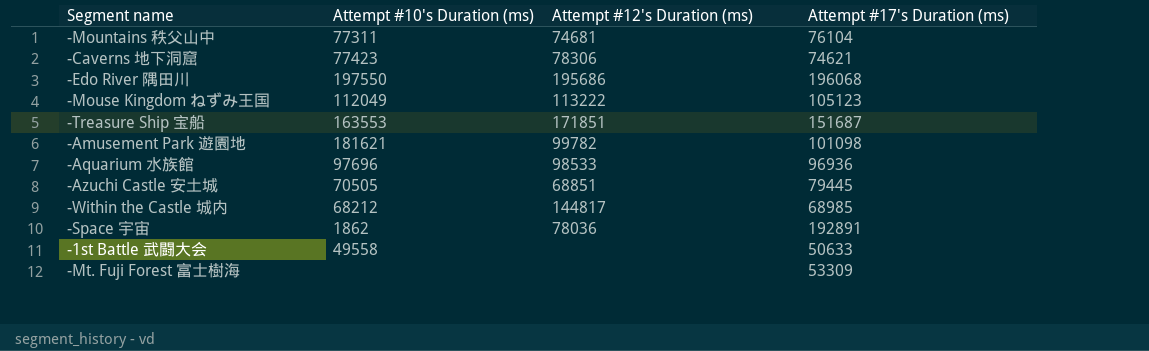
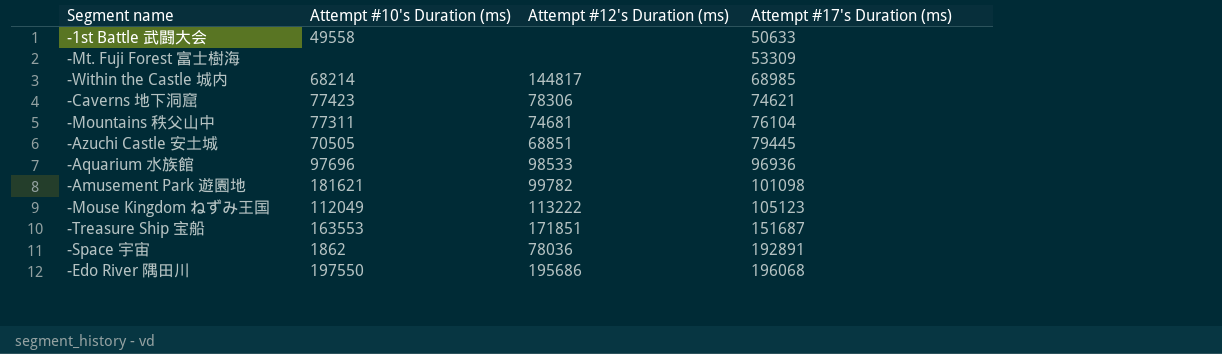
row order: none -> Attempt #17's Duration (ms) ascending
-Within the Castle 城内 | Attempt #10's Duration (ms): 68212 -> 68214

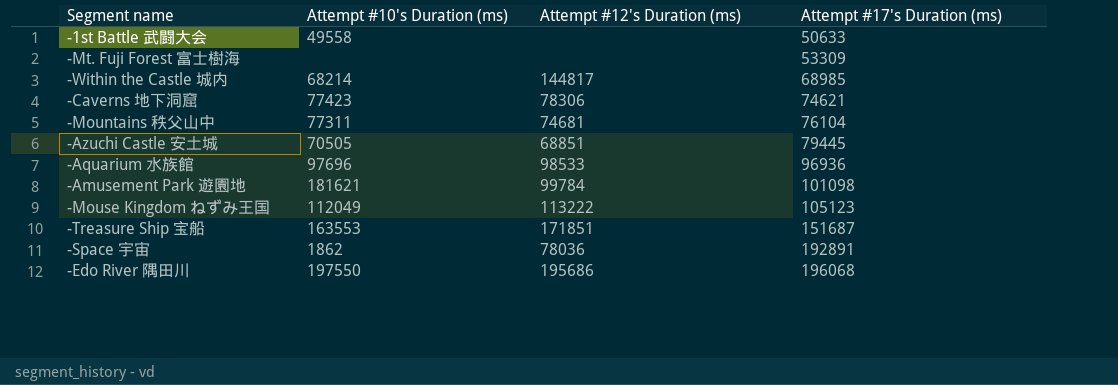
-Amusement Park 遊園地 | Attempt #12's Duration (ms): 99782 -> 99784

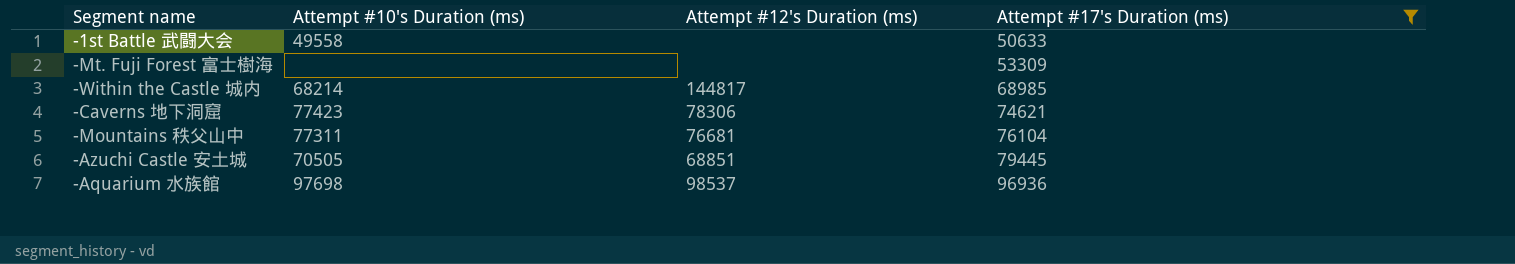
filter: none -> Attempt #17's Duration (ms) <= 96936
-Mountains 秩父山中 | Attempt #12's Duration (ms): 74681 -> 76681
-Aquarium 水族館 | Attempt #10's Duration (ms): 97696 -> 97698
-Aquarium 水族館 | Attempt #12's Duration (ms): 98533 -> 98537

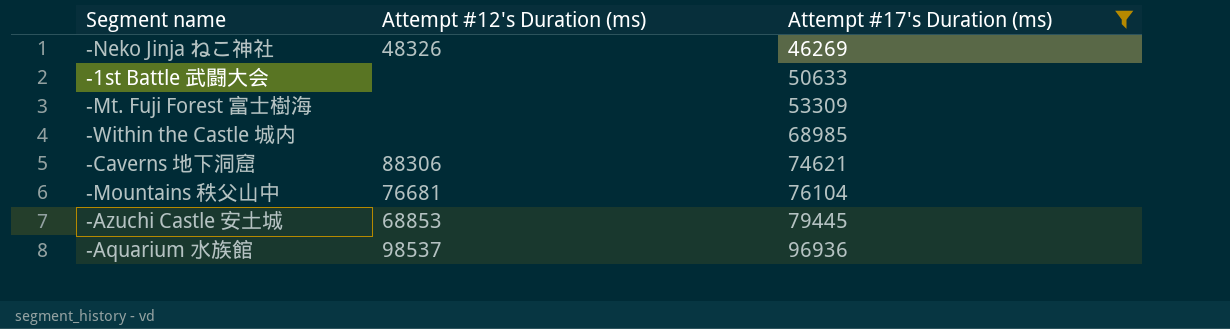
column Attempt #10's Duration (ms) | position: 2 -> none
row -Neko Jinja ねこ神社: none -> 48326 | 46269
-Within the Castle 城内 | Attempt #12's Duration (ms): 144817 -> none
-Caverns 地下洞窟 | Attempt #12's Duration (ms): 78306 -> 88306
-Azuchi Castle 安土城 | Attempt #12's Duration (ms): 68851 -> 68853

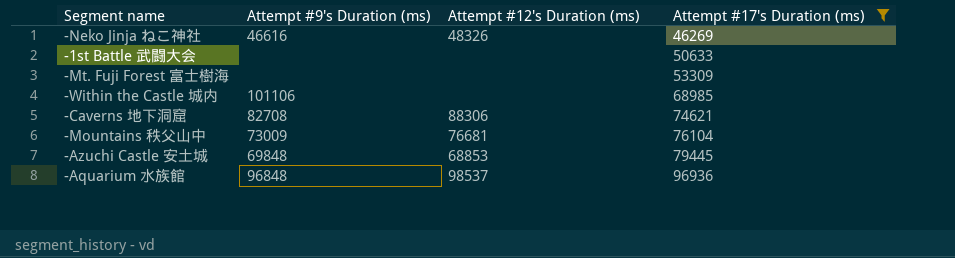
column Attempt #9's Duration (ms) | position: none -> 2

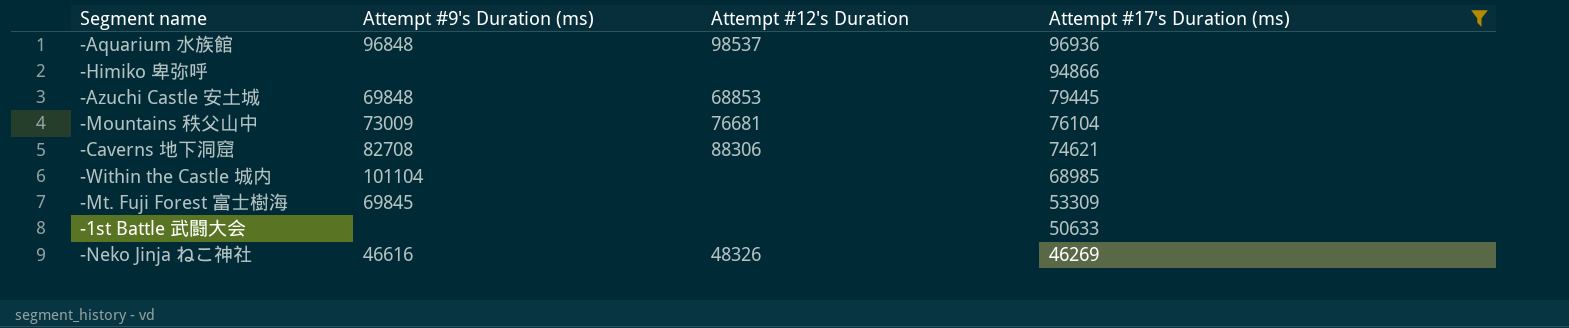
row order: Attempt #17's Duration (ms) ascending -> Attempt #17's Duration (ms) descending
column name: Attempt #12's Duration (ms) -> Attempt #12's Duration
row -Himiko 卑弥呼: none -> none | none | 94866
-Within the Castle 城内 | Attempt #9's Duration (ms): 101106 -> 101104
-Mt. Fuji Forest 富士樹海 | Attempt #9's Duration (ms): none -> 69845

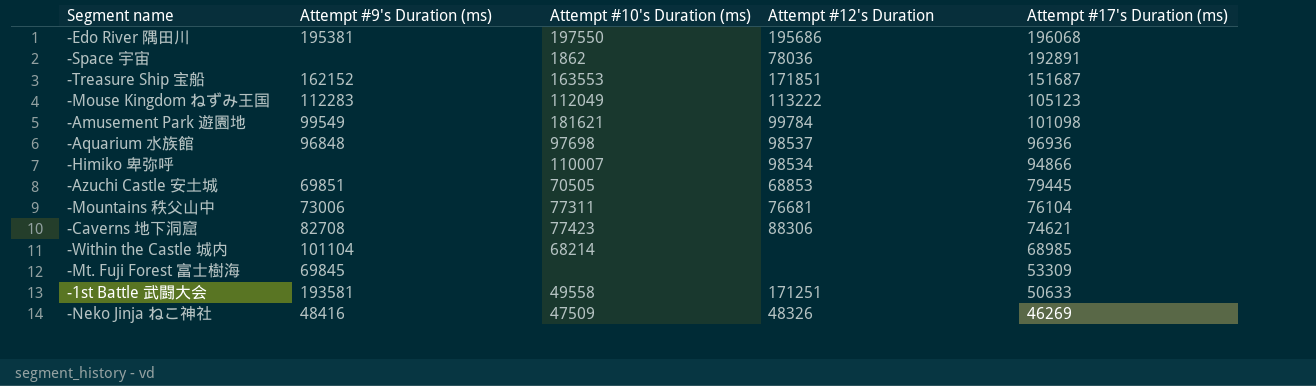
filter: Attempt #17's Duration (ms) <= 96936 -> none
column Attempt #10's Duration (ms) | position: none -> 3
-Himiko 卑弥呼 | Attempt #12's Duration: none -> 98534
-Azuchi Castle 安土城 | Attempt #9's Duration (ms): 69848 -> 69851
-Mountains 秩父山中 | Attempt #9's Duration (ms): 73009 -> 73006
-1st Battle 武闘大会 | Attempt #9's Duration (ms): none -> 193581
-1st Battle 武闘大会 | Attempt #12's Duration: none -> 171251
-Neko Jinja ねこ神社 | Attempt #9's Duration (ms): 46616 -> 48416

